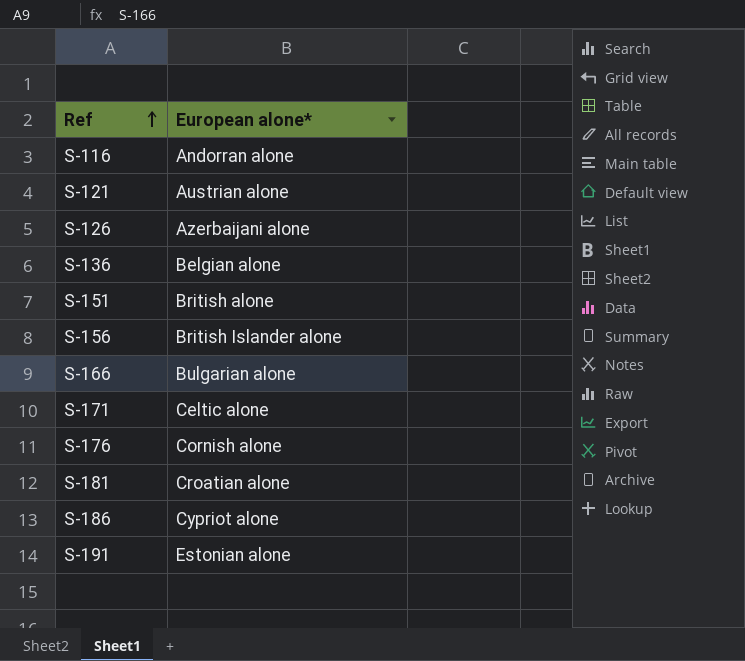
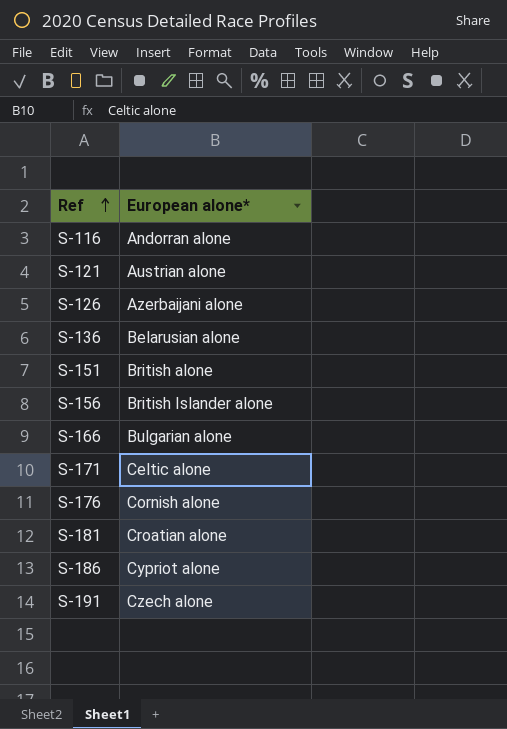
S-136 | European alone*: Belgian alone -> Belarusian alone
S-191 | European alone*: Estonian alone -> Czech alone

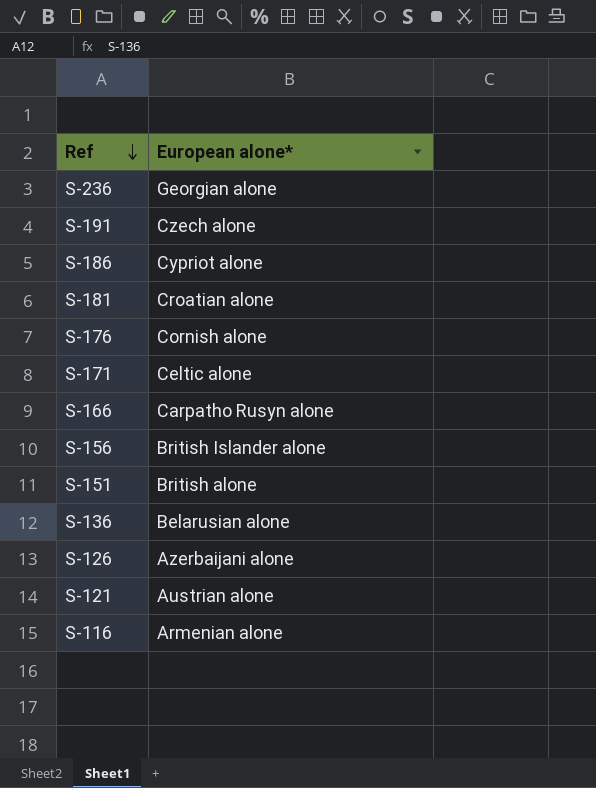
row order: Ref ascending -> Ref descending
row S-236: none -> Georgian alone
S-166 | European alone*: Bulgarian alone -> Carpatho Rusyn alone
S-116 | European alone*: Andorran alone -> Armenian alone

